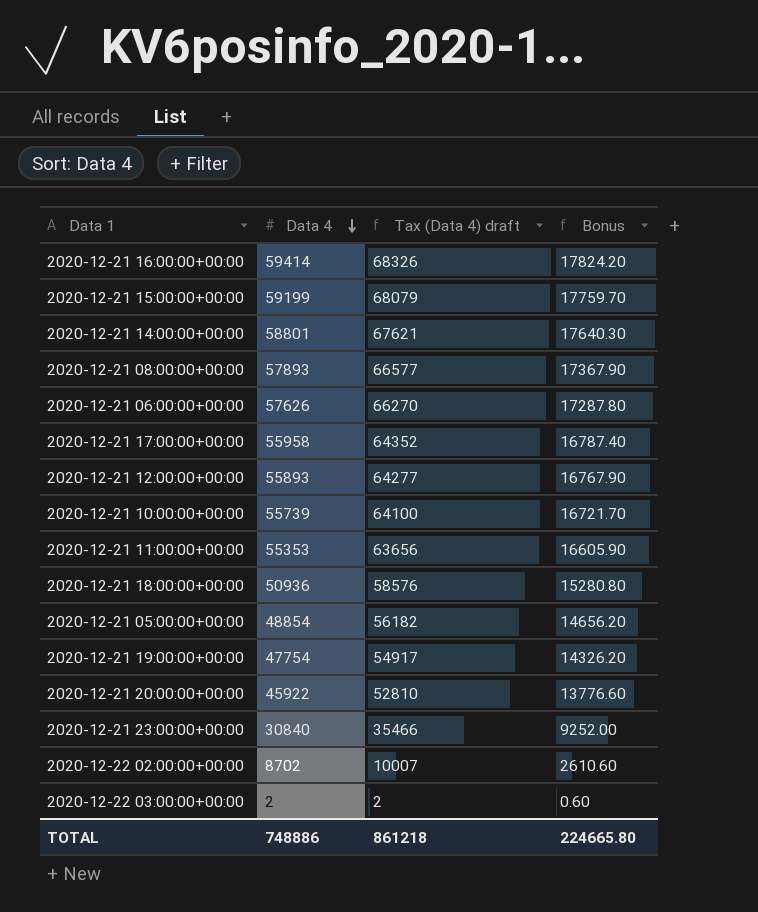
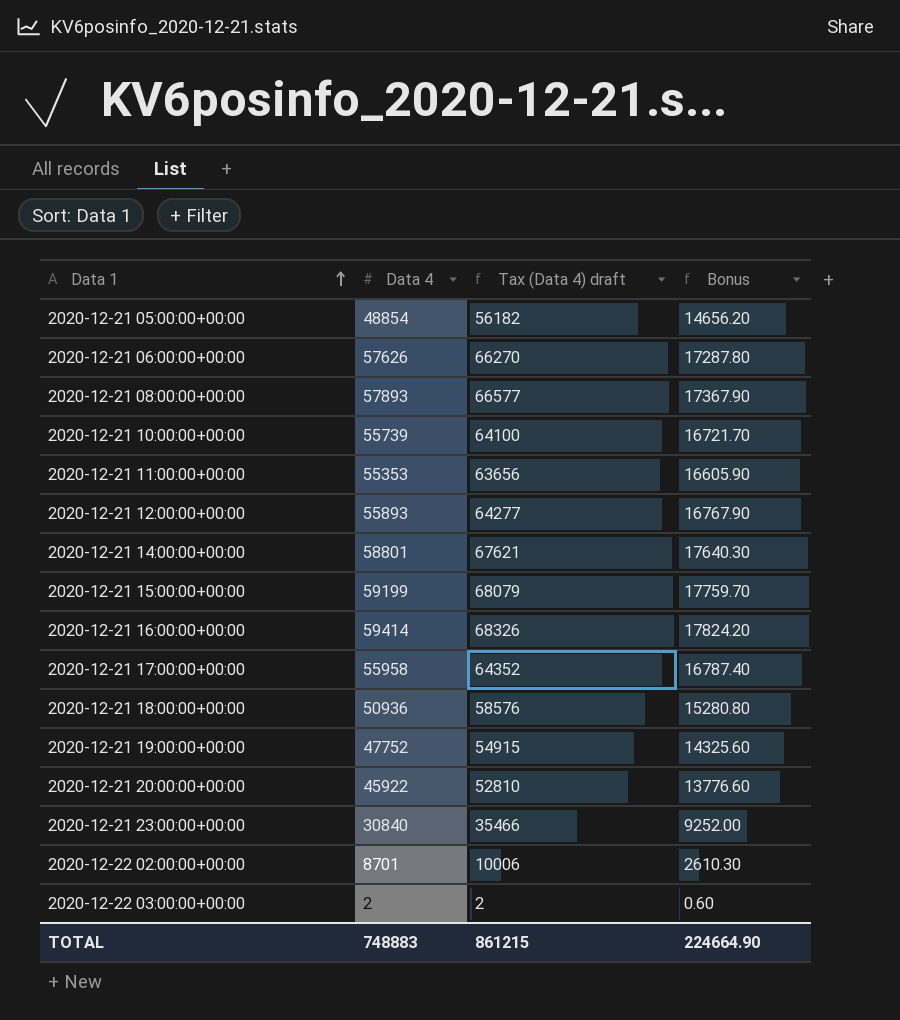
row order: Data 4 descending -> Data 1 ascending
2020-12-21 19:00:00+00:00 | Data 4: 47754 -> 47752
2020-12-21 19:00:00+00:00 | Tax (Data 4) draft: 54917 -> 54915
2020-12-21 19:00:00+00:00 | Bonus: 14326.20 -> 14325.60
2020-12-22 02:00:00+00:00 | Data 4: 8702 -> 8701
2020-12-22 02:00:00+00:00 | Tax (Data 4) draft: 10007 -> 10006
2020-12-22 02:00:00+00:00 | Bonus: 2610.60 -> 2610.30
TOTAL | Data 4: 748886 -> 748883
TOTAL | Tax (Data 4) draft: 861218 -> 861215
TOTAL | Bonus: 224665.80 -> 224664.90

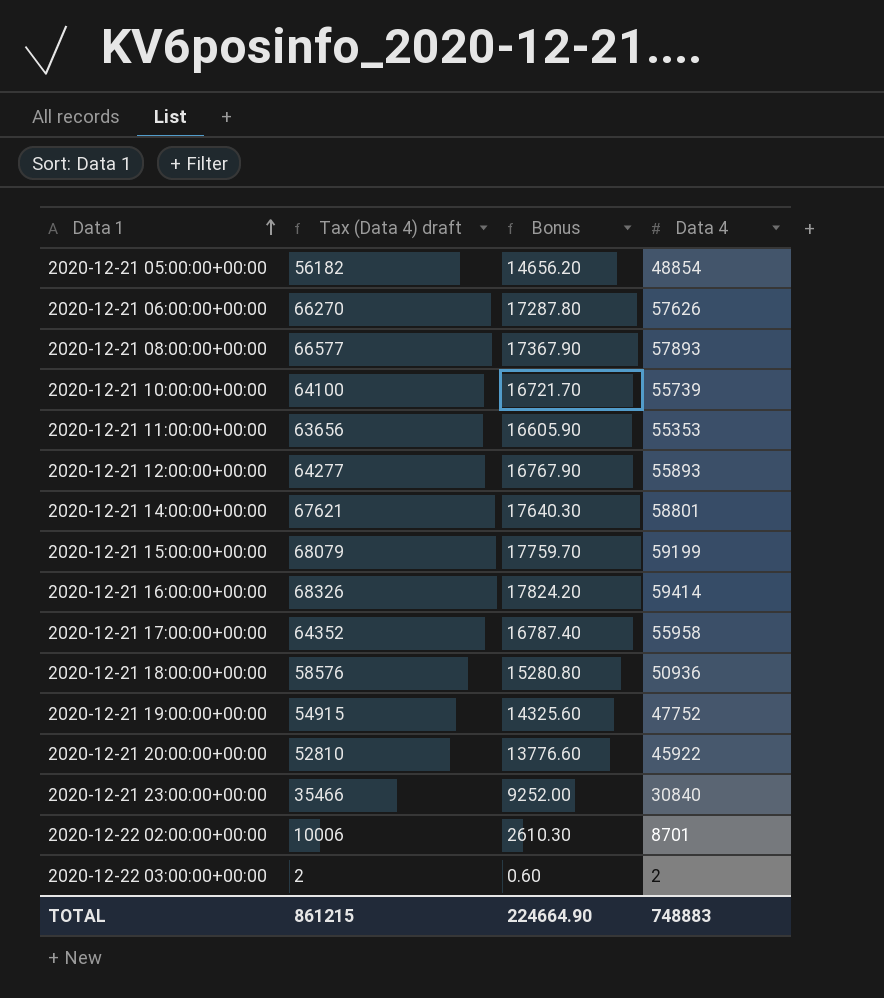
column Data 4 | position: 2 -> 4

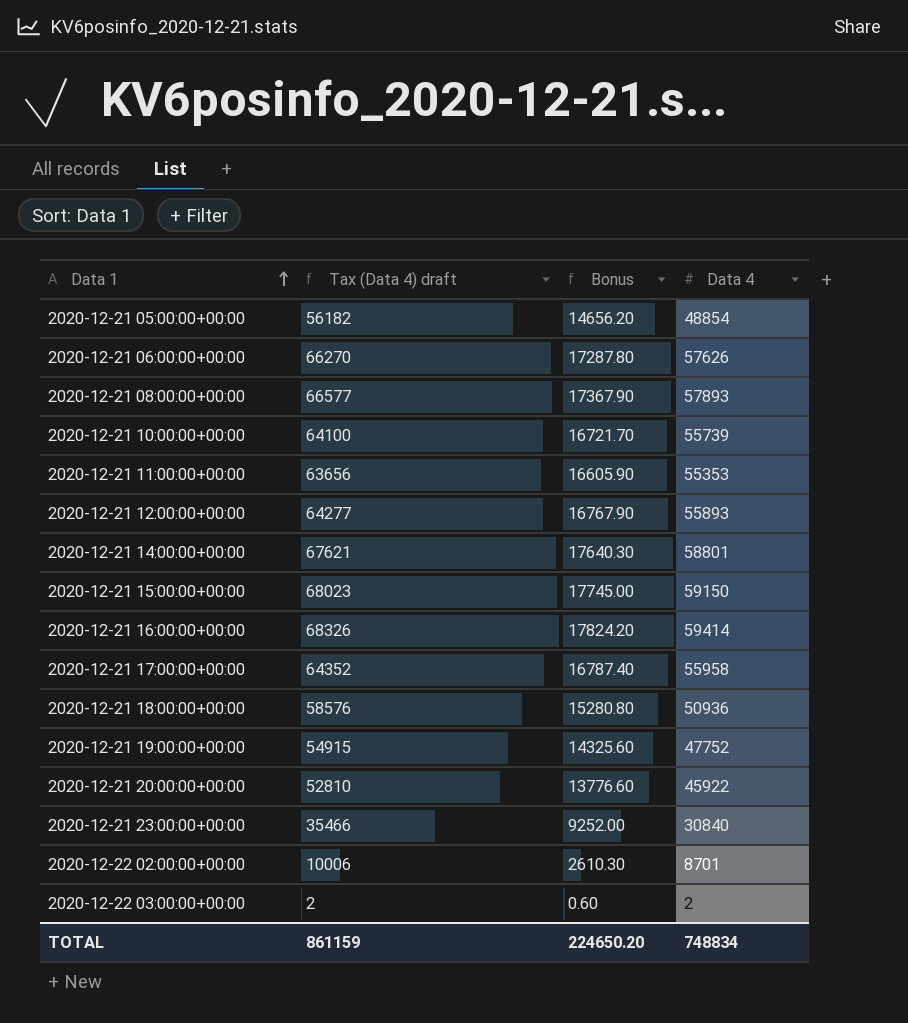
2020-12-21 15:00:00+00:00 | Tax (Data 4) draft: 68079 -> 68023
2020-12-21 15:00:00+00:00 | Bonus: 17759.70 -> 17745.00
2020-12-21 15:00:00+00:00 | Data 4: 59199 -> 59150
TOTAL | Tax (Data 4) draft: 861215 -> 861159
TOTAL | Bonus: 224664.90 -> 224650.20
TOTAL | Data 4: 748883 -> 748834

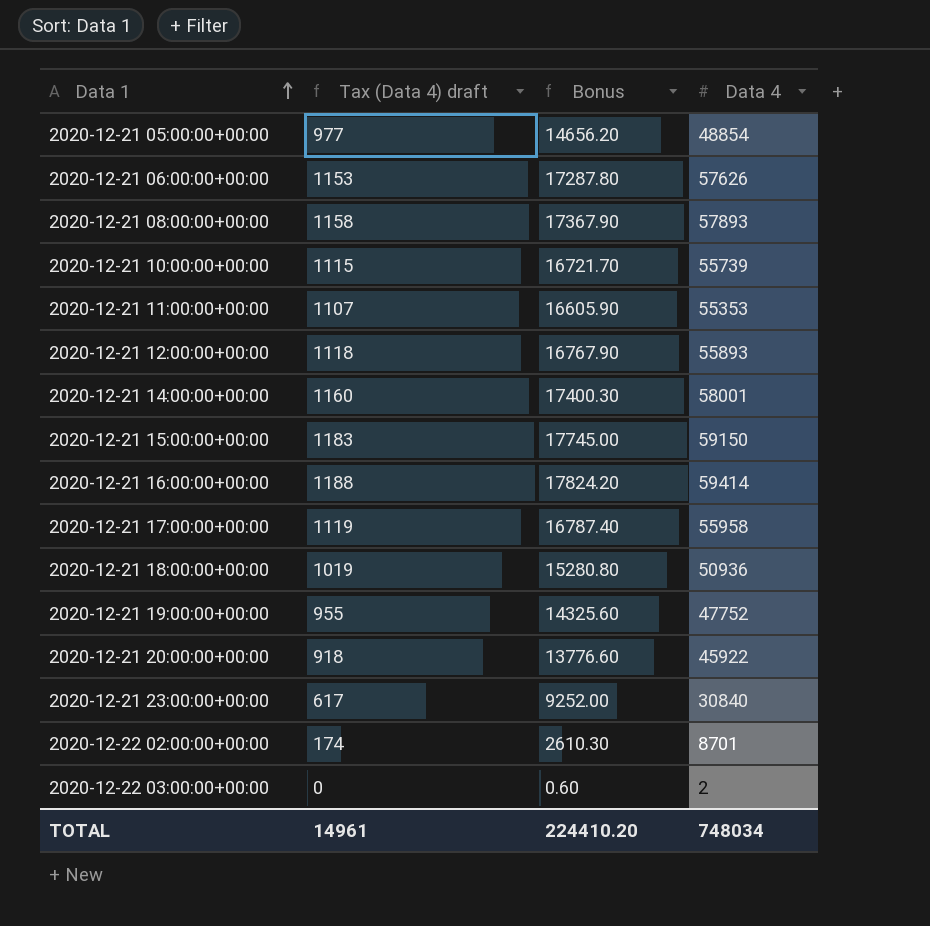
column Tax (Data 4) draft | formula: [Data 4] * 1.15 -> [Data 4] * 0.02
2020-12-21 14:00:00+00:00 | Bonus: 17640.30 -> 17400.30
2020-12-21 14:00:00+00:00 | Data 4: 58801 -> 58001
TOTAL | Tax (Data 4) draft: 861159 -> 14961
TOTAL | Bonus: 224650.20 -> 224410.20
TOTAL | Data 4: 748834 -> 748034

